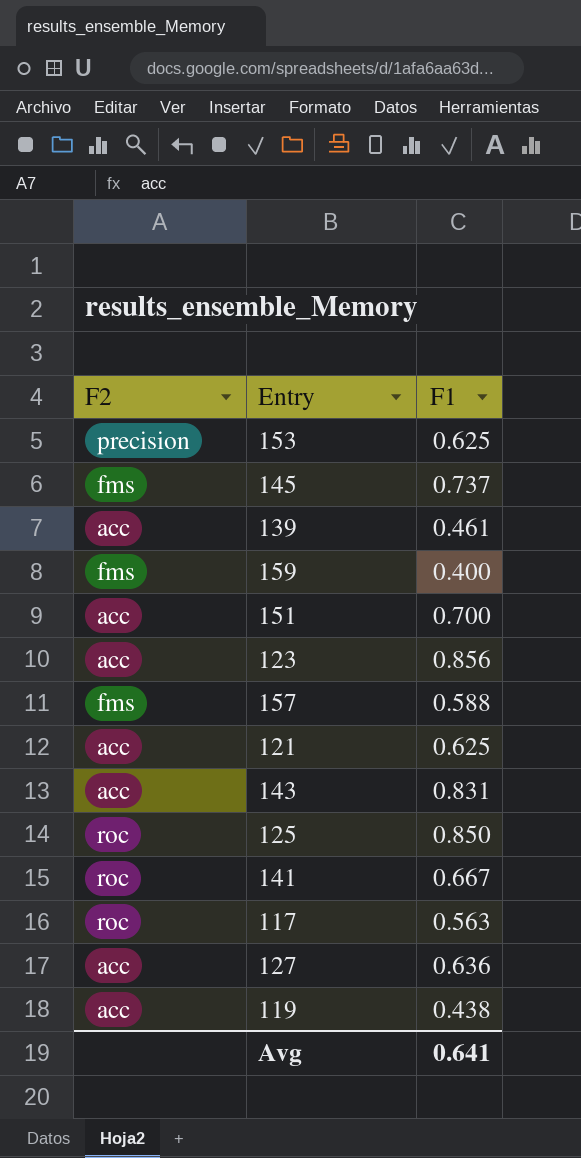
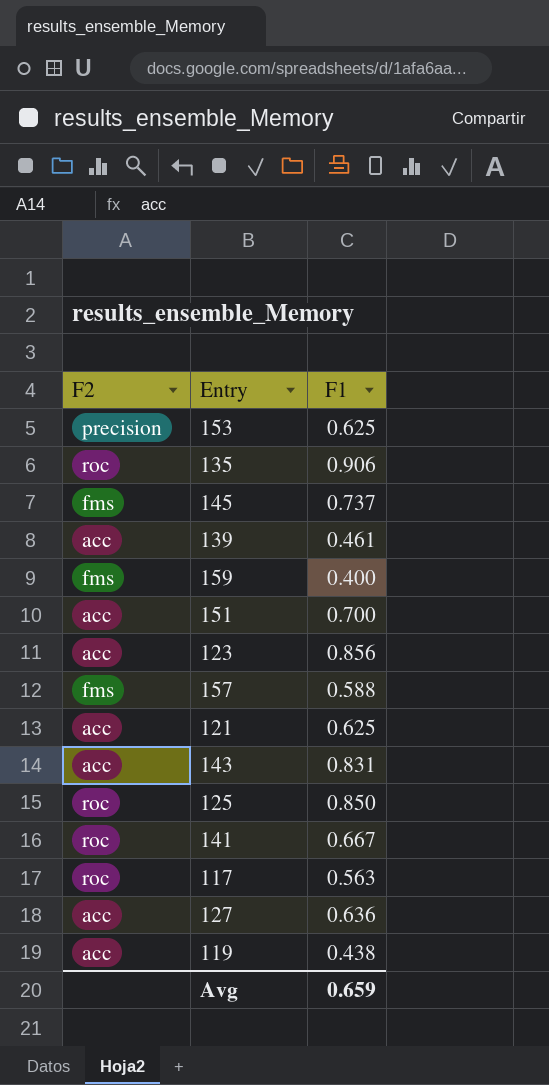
row 135: none -> roc | 0.906
Avg | F1: 0.641 -> 0.659

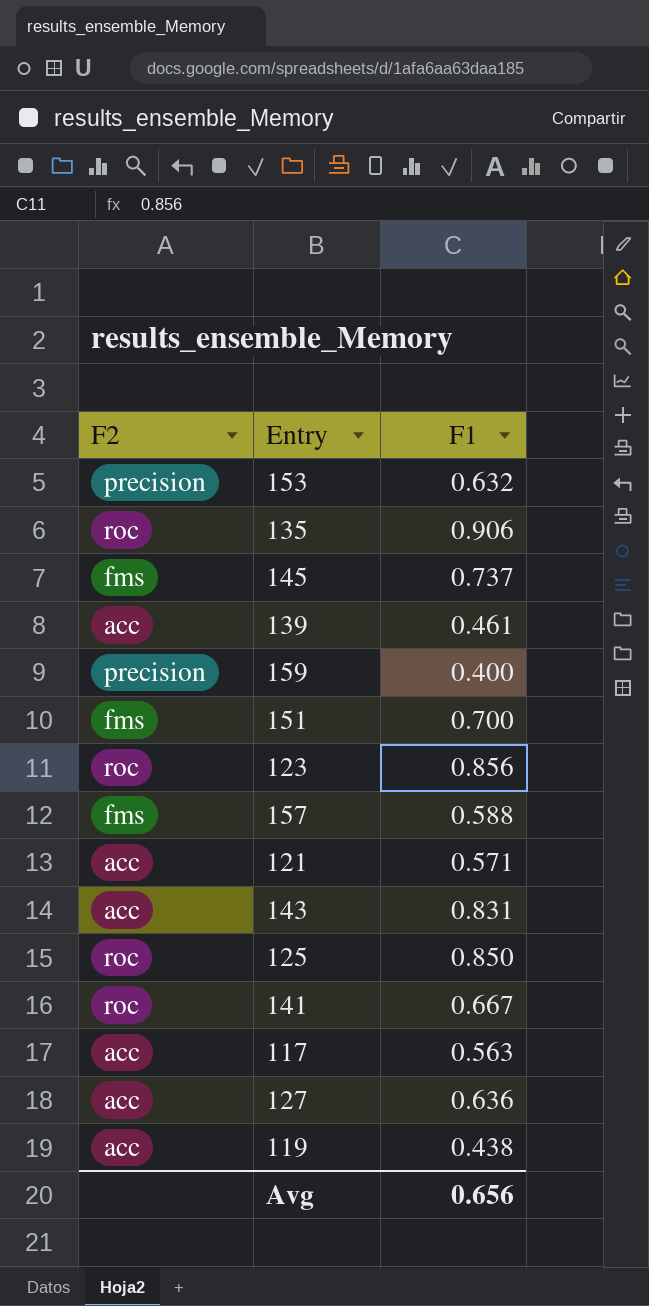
153 | F1: 0.625 -> 0.632
159 | F2: fms -> precision
151 | F2: acc -> fms
123 | F2: acc -> roc
121 | F1: 0.625 -> 0.571
117 | F2: roc -> acc
Avg | F1: 0.659 -> 0.656

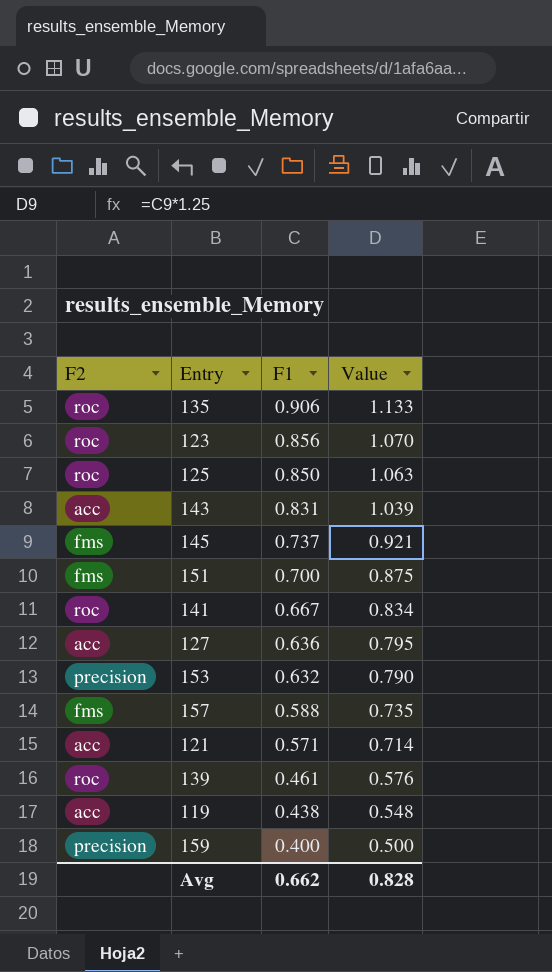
row order: none -> F1 descending
column Value | formula: none -> [F1] * 1.25
row 117: acc | 0.563 -> none
139 | F2: acc -> roc
Avg | F1: 0.656 -> 0.662

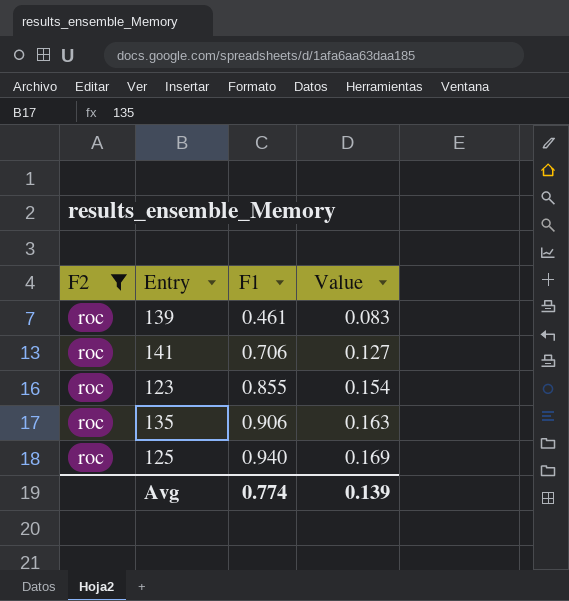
filter: none -> F2 = roc
row order: F1 descending -> F1 ascending
column Value | formula: [F1] * 1.25 -> [F1] * 0.18
141 | F1: 0.667 -> 0.706
123 | F1: 0.856 -> 0.855
125 | F1: 0.850 -> 0.940
Avg | F1: 0.662 -> 0.774
Avg | Value: 0.828 -> 0.139

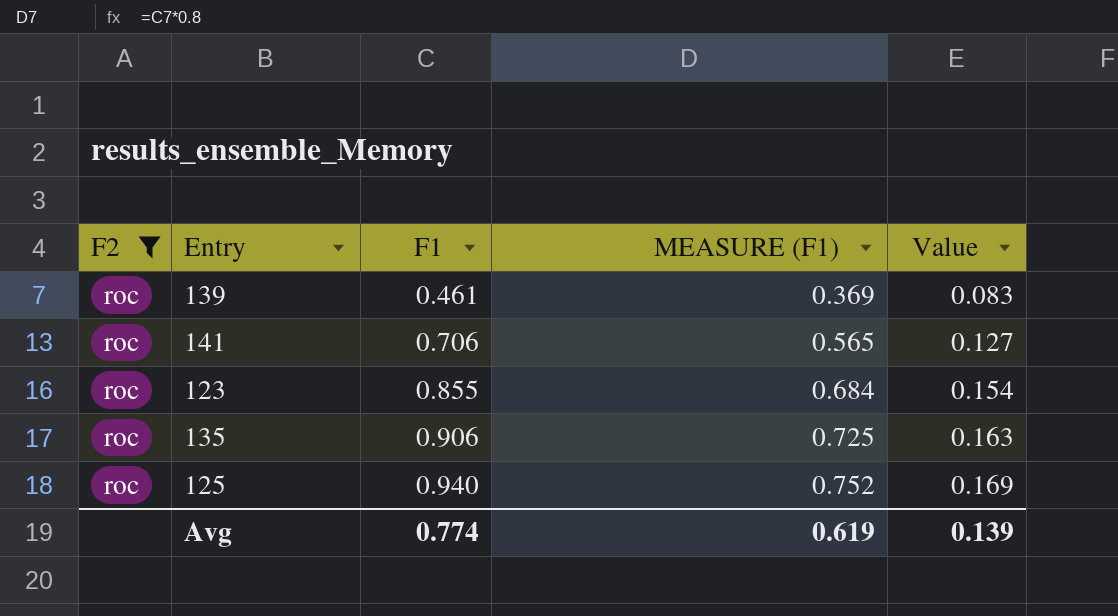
column MEASURE (F1) | formula: none -> [F1] * 0.8

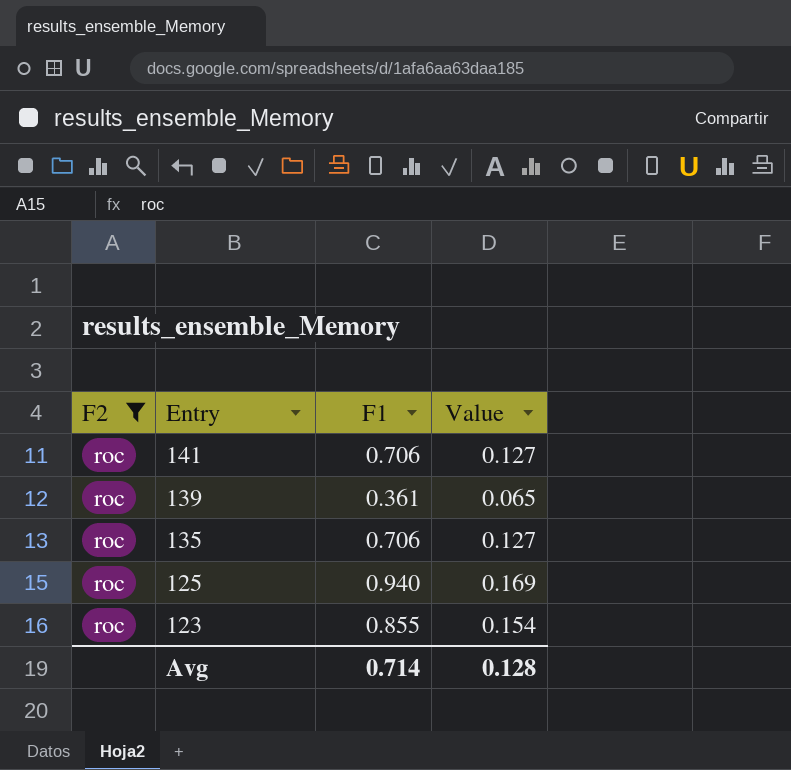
row order: F1 ascending -> Entry descending
column MEASURE (F1) | formula: [F1] * 0.8 -> none
139 | F1: 0.461 -> 0.361
139 | Value: 0.083 -> 0.065
135 | F1: 0.906 -> 0.706
135 | Value: 0.163 -> 0.127
Avg | F1: 0.774 -> 0.714
Avg | Value: 0.139 -> 0.128

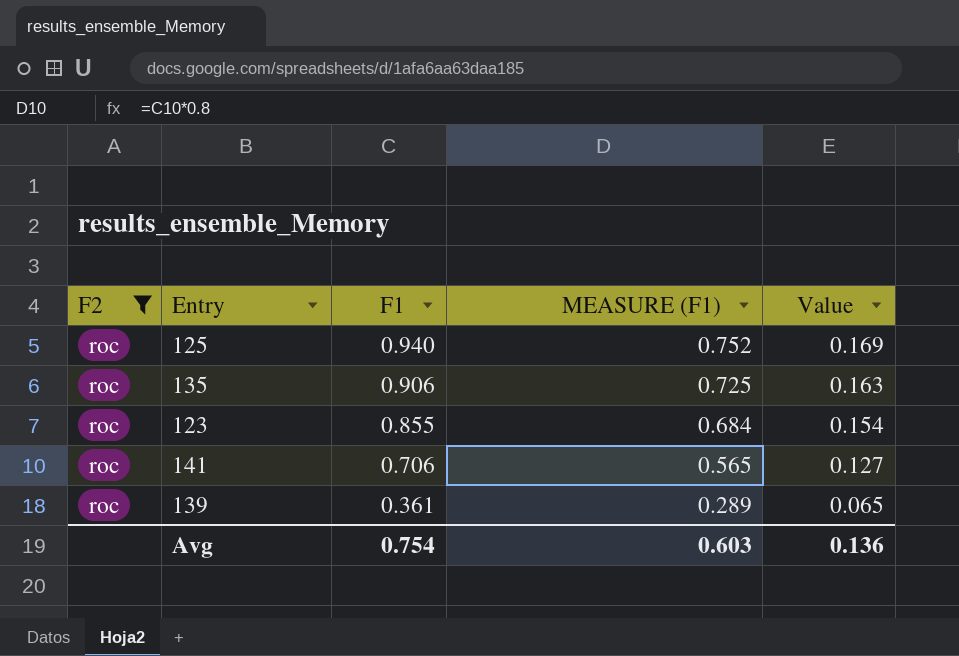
row order: Entry descending -> F1 descending
column MEASURE (F1) | formula: none -> [F1] * 0.8
135 | F1: 0.706 -> 0.906
135 | Value: 0.127 -> 0.163
Avg | F1: 0.714 -> 0.754
Avg | Value: 0.128 -> 0.136

